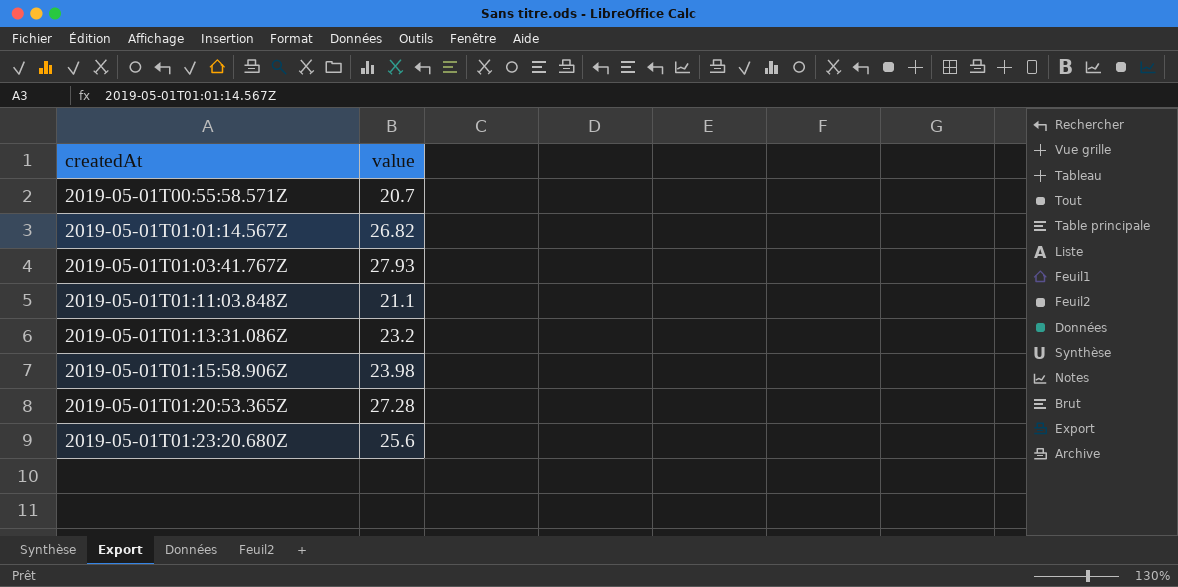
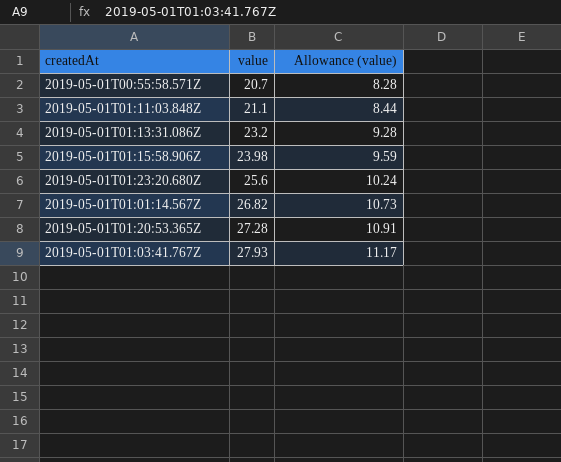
row order: createdAt ascending -> value ascending
column Allowance (value) | formula: none -> [value] * 0.4

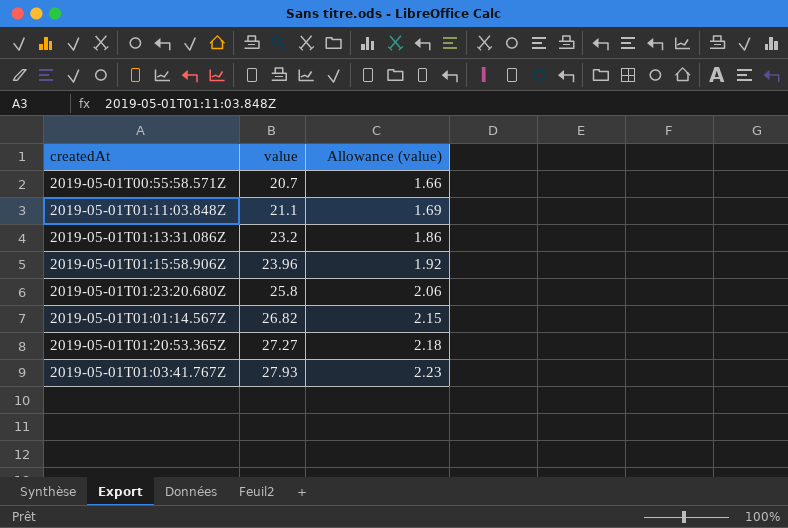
column Allowance (value) | formula: [value] * 0.4 -> [value] * 0.08
2019-05-01T01:15:58.906Z | value: 23.98 -> 23.96
2019-05-01T01:23:20.680Z | value: 25.6 -> 25.8
2019-05-01T01:20:53.365Z | value: 27.28 -> 27.27

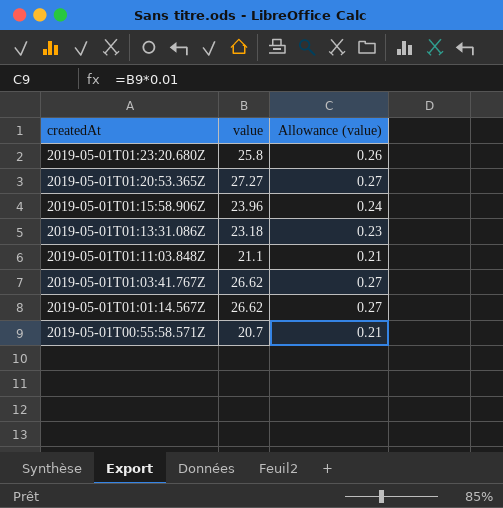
row order: value ascending -> createdAt descending
column Allowance (value) | formula: [value] * 0.08 -> [value] * 0.01
2019-05-01T01:13:31.086Z | value: 23.2 -> 23.18
2019-05-01T01:03:41.767Z | value: 27.93 -> 26.62
2019-05-01T01:01:14.567Z | value: 26.82 -> 26.62

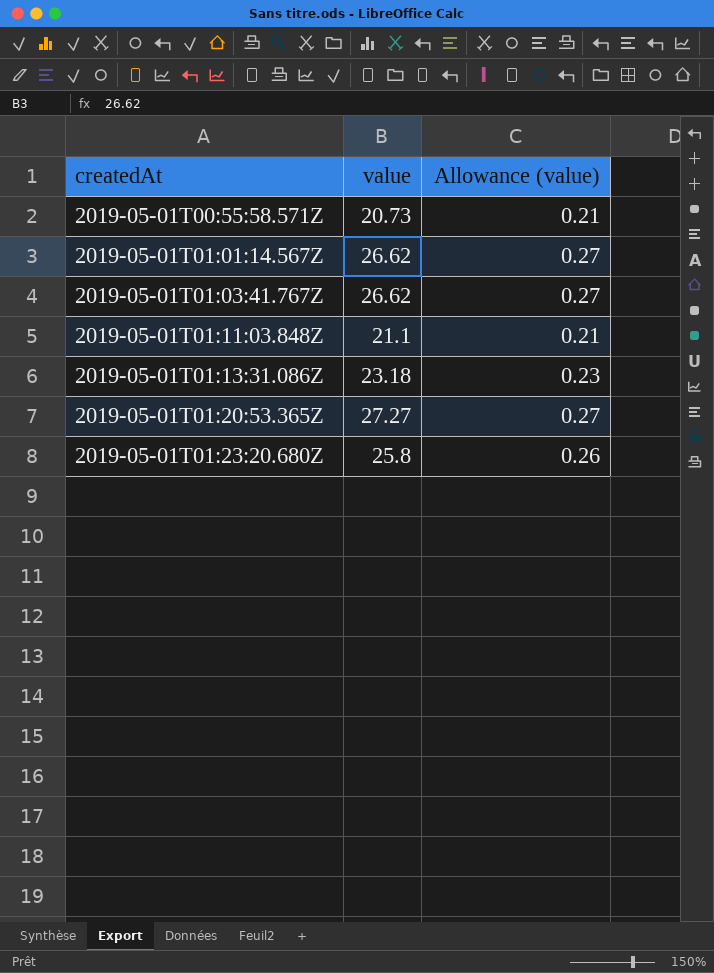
row order: createdAt descending -> createdAt ascending
row 2019-05-01T01:15:58.906Z: 23.96 | 0.24 -> none
2019-05-01T00:55:58.571Z | value: 20.7 -> 20.73

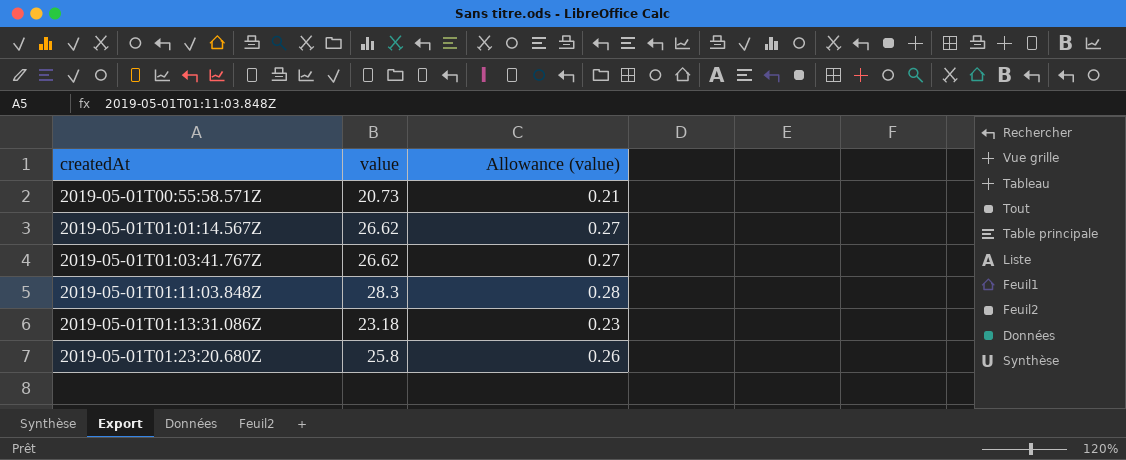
row 2019-05-01T01:20:53.365Z: 27.27 | 0.27 -> none
2019-05-01T01:11:03.848Z | value: 21.1 -> 28.3
2019-05-01T01:11:03.848Z | Allowance (value): 0.21 -> 0.28

